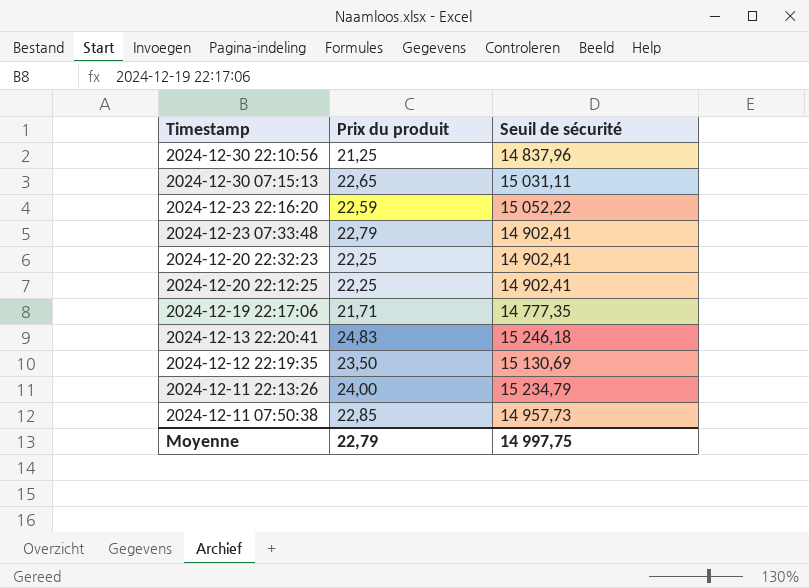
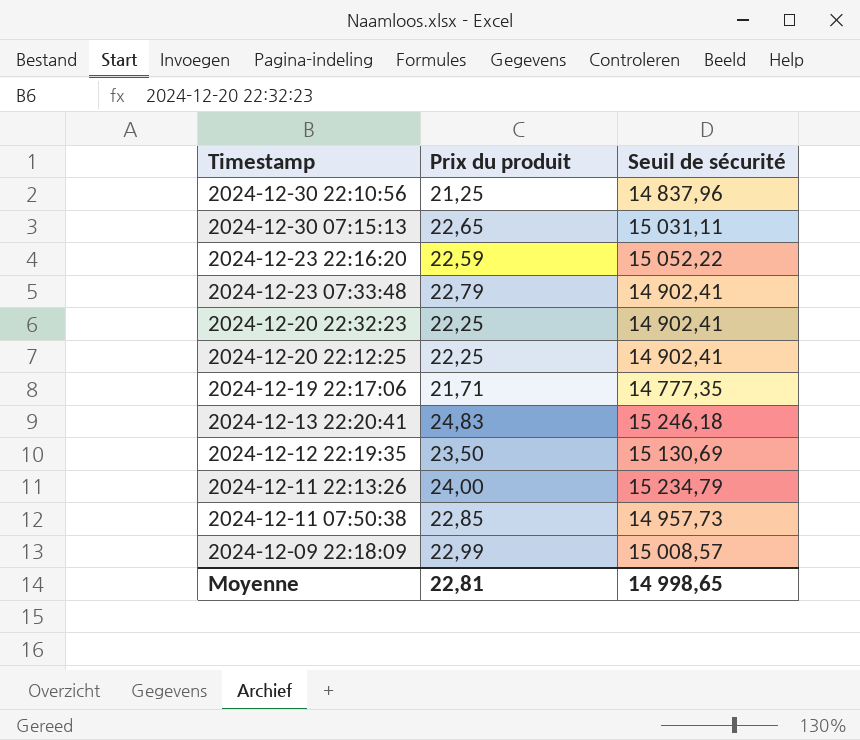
row 2024-12-09 22:18:09: none -> 22,99 | 15 008,57
Moyenne | Prix du produit: 22,79 -> 22,81
Moyenne | Seuil de sécurité: 14 997,75 -> 14 998,65

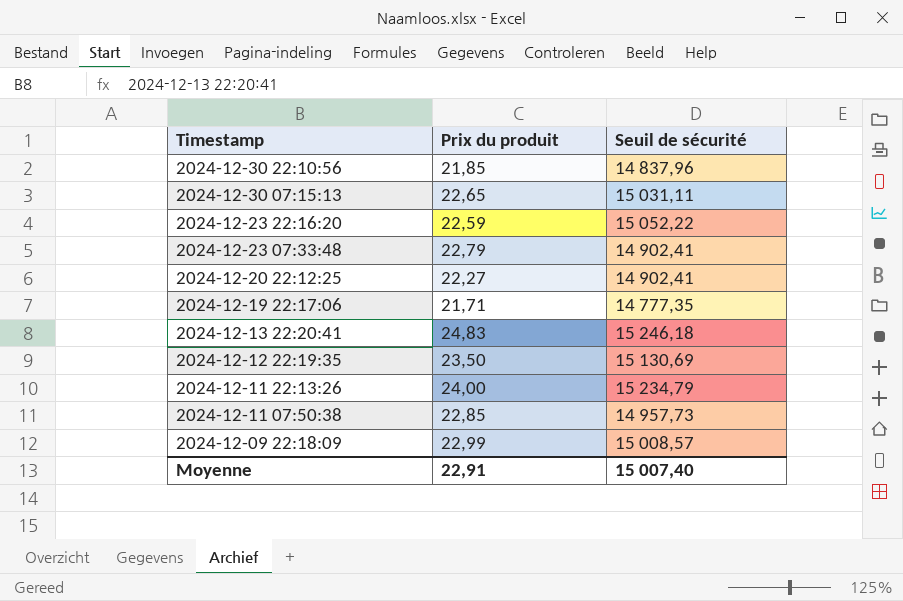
row 2024-12-20 22:32:23: 22,25 | 14 902,41 -> none
2024-12-30 22:10:56 | Prix du produit: 21,25 -> 21,85
2024-12-20 22:12:25 | Prix du produit: 22,25 -> 22,27
Moyenne | Prix du produit: 22,81 -> 22,91
Moyenne | Seuil de sécurité: 14 998,65 -> 15 007,40

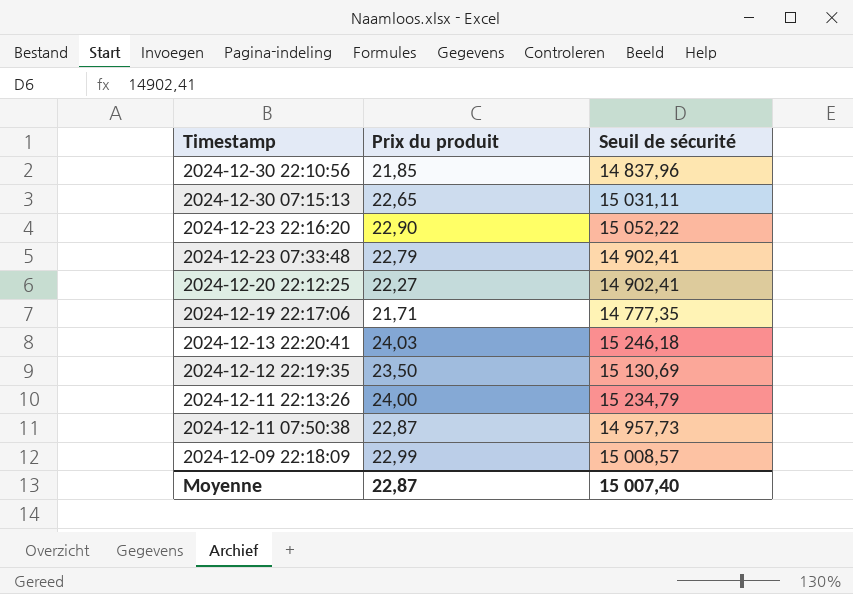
2024-12-23 22:16:20 | Prix du produit: 22,59 -> 22,90
2024-12-13 22:20:41 | Prix du produit: 24,83 -> 24,03
2024-12-11 07:50:38 | Prix du produit: 22,85 -> 22,87
Moyenne | Prix du produit: 22,91 -> 22,87

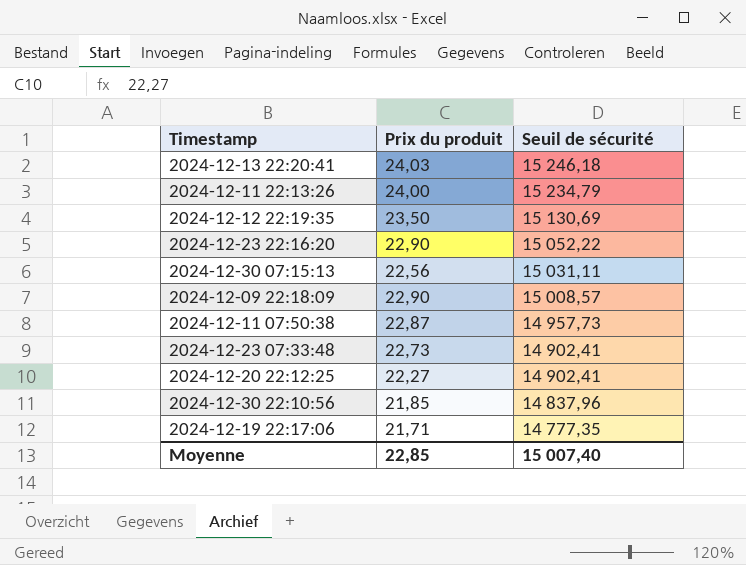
row order: Timestamp descending -> Seuil de sécurité descending
2024-12-30 07:15:13 | Prix du produit: 22,65 -> 22,56
2024-12-09 22:18:09 | Prix du produit: 22,99 -> 22,90
2024-12-23 07:33:48 | Prix du produit: 22,79 -> 22,73
Moyenne | Prix du produit: 22,87 -> 22,85

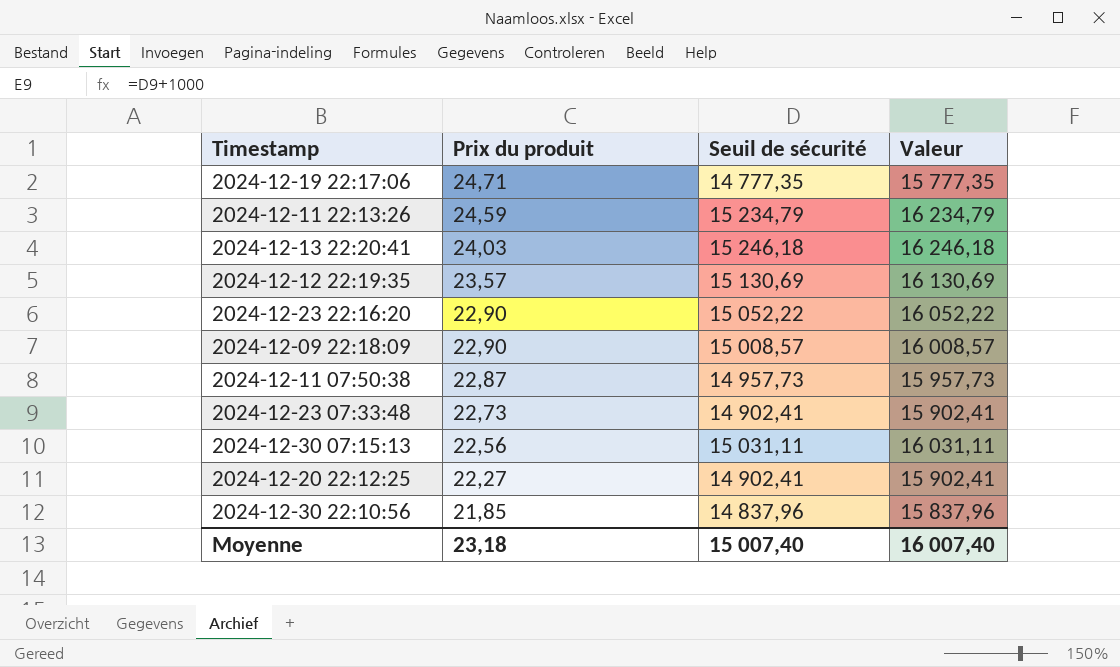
row order: Seuil de sécurité descending -> Prix du produit descending
column Valeur | formula: none -> [Seuil de sécurité] + 1000
2024-12-19 22:17:06 | Prix du produit: 21,71 -> 24,71
2024-12-11 22:13:26 | Prix du produit: 24,00 -> 24,59
2024-12-12 22:19:35 | Prix du produit: 23,50 -> 23,57
Moyenne | Prix du produit: 22,85 -> 23,18

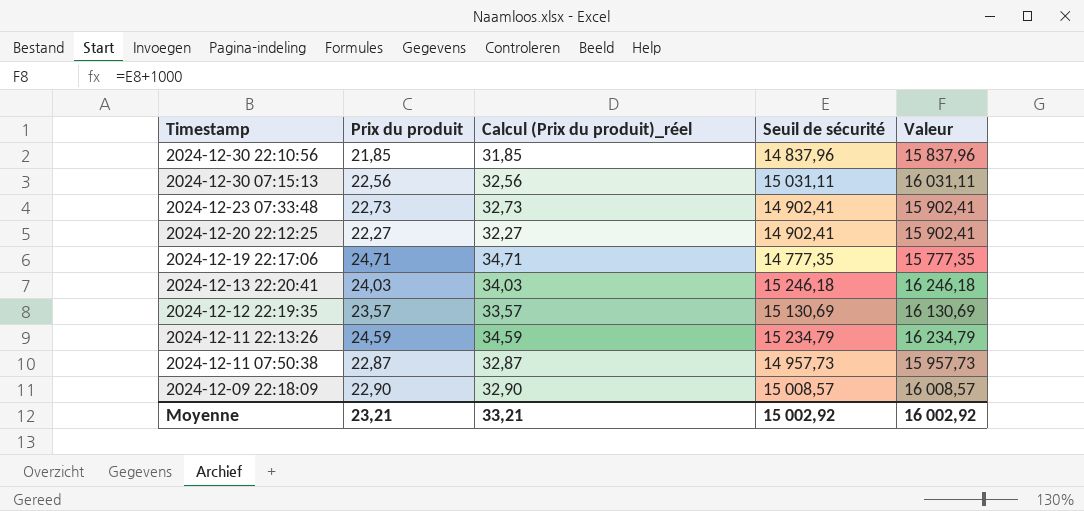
row order: Prix du produit descending -> Timestamp descending
column Calcul (Prix du produit)_réel | formula: none -> [Prix du produit] + 10
row 2024-12-23 22:16:20: 22,90 | 15 052,22 | 16 052,22 -> none
Moyenne | Prix du produit: 23,18 -> 23,21
Moyenne | Seuil de sécurité: 15 007,40 -> 15 002,92
Moyenne | Valeur: 16 007,40 -> 16 002,92

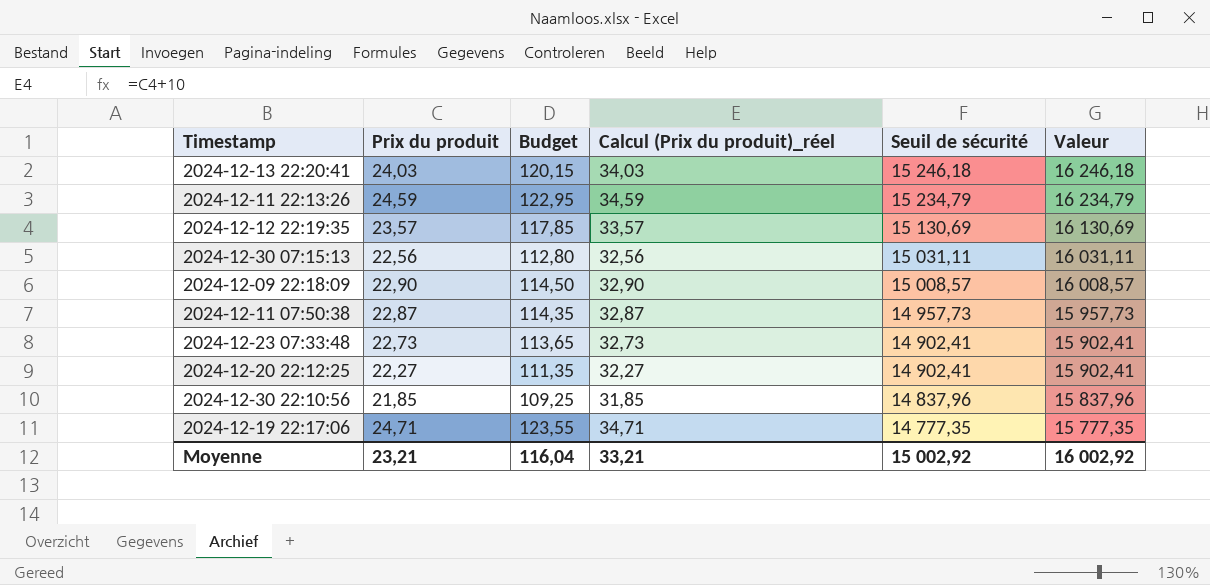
row order: Timestamp descending -> Seuil de sécurité descending
column Budget | formula: none -> [Prix du produit] * 5

